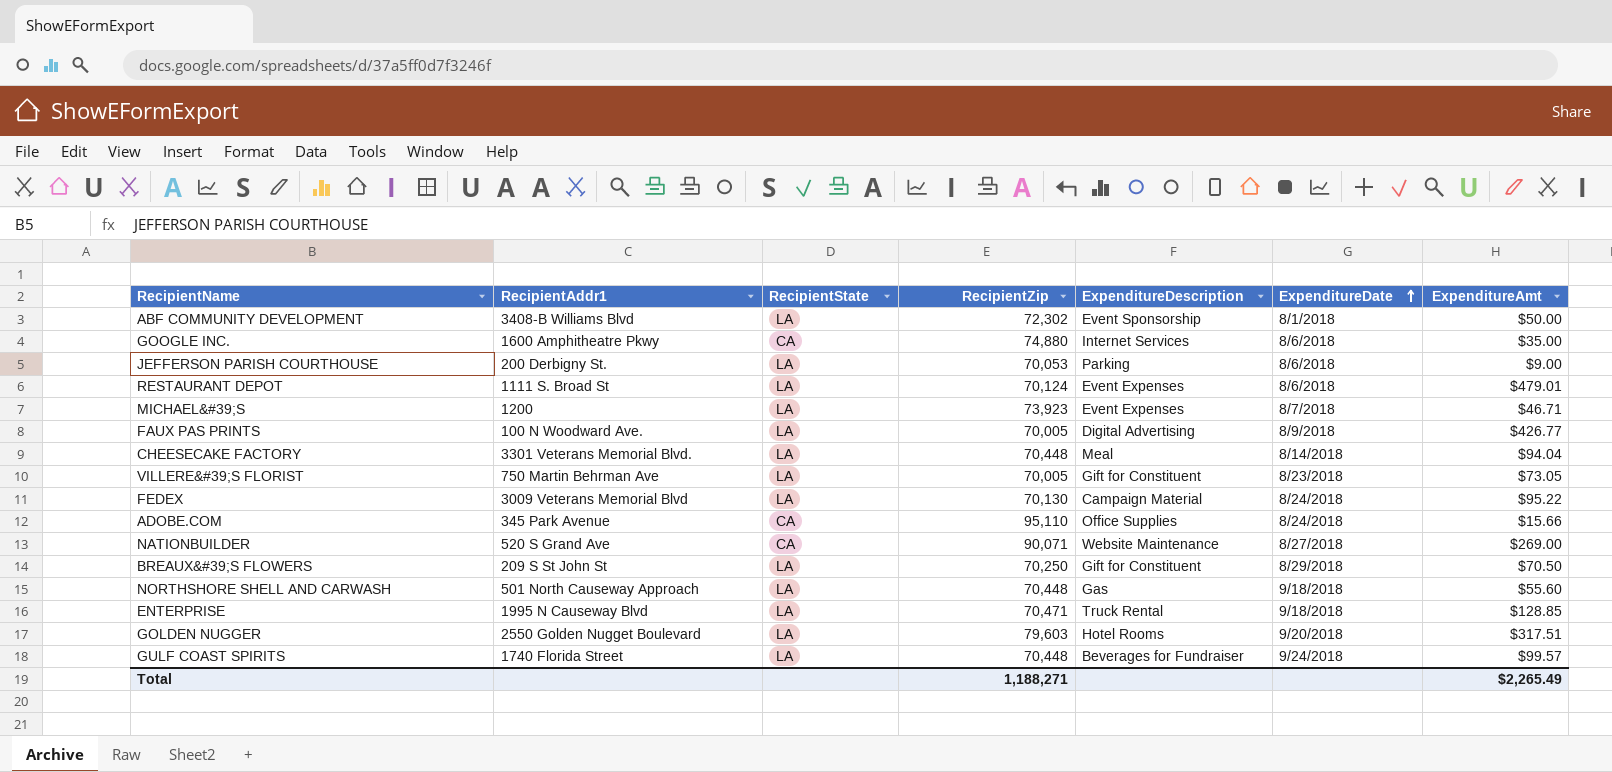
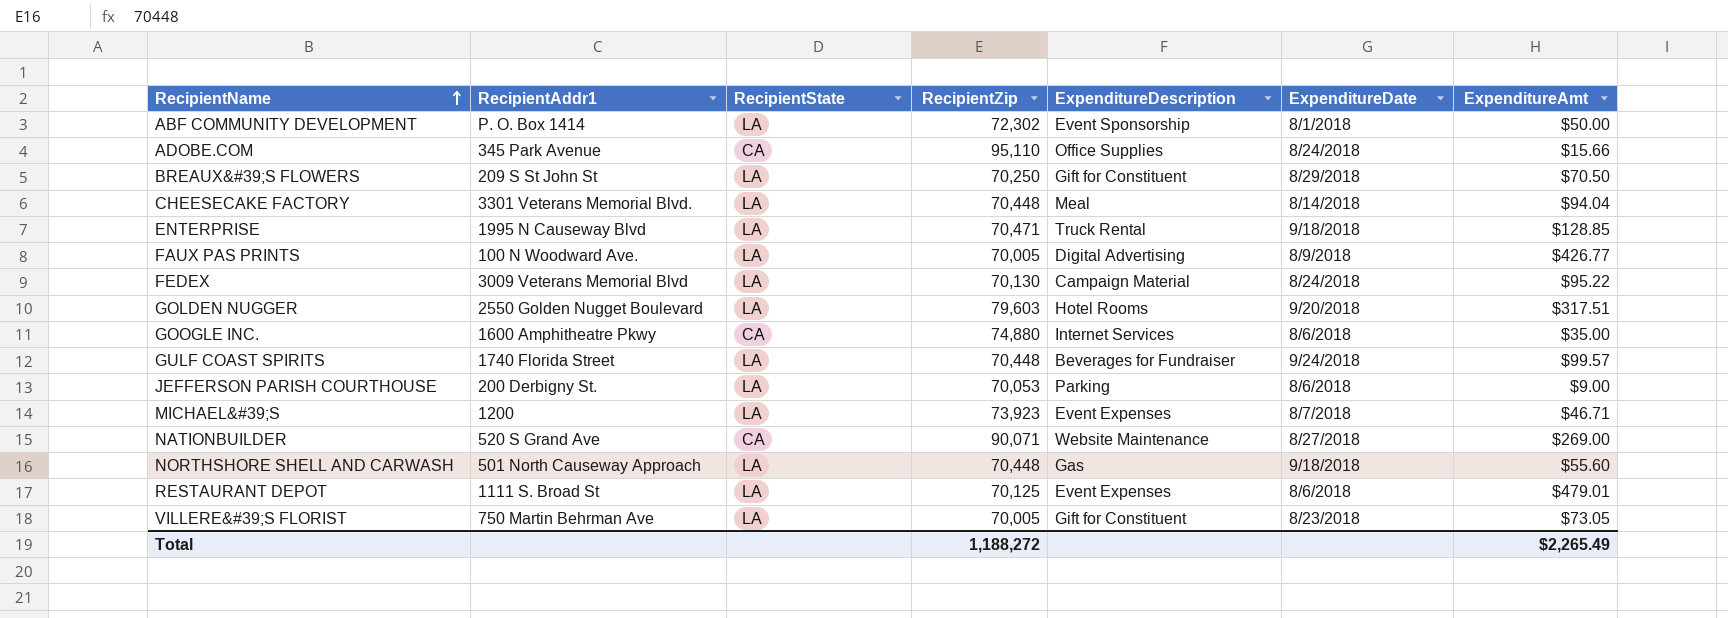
row order: ExpenditureDate ascending -> RecipientName ascending
ABF COMMUNITY DEVELOPMENT | RecipientAddr1: 3408-B Williams Blvd -> P. O. Box 1414
RESTAURANT DEPOT | RecipientZip: 70,124 -> 70,125
Total | RecipientZip: 1,188,271 -> 1,188,272

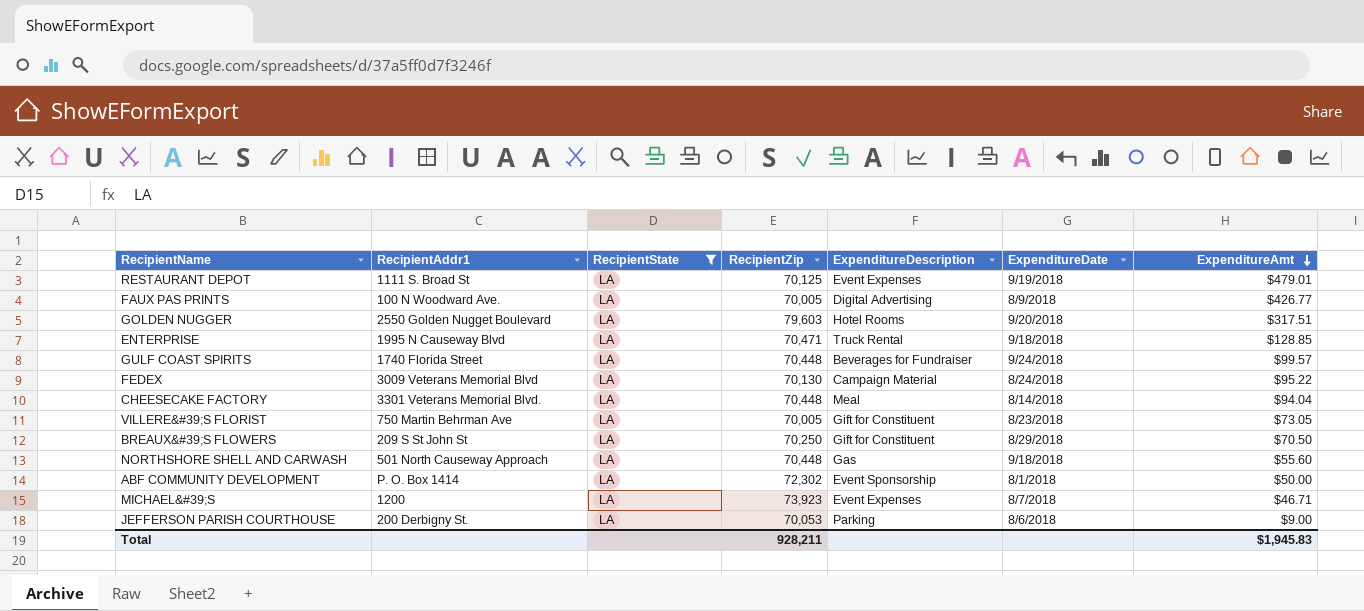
filter: none -> RecipientState = LA
row order: RecipientName ascending -> ExpenditureAmt descending
RESTAURANT DEPOT | ExpenditureDate: 8/6/2018 -> 9/19/2018
Total | RecipientZip: 1,188,272 -> 928,211
Total | ExpenditureAmt: $2,265.49 -> $1,945.83

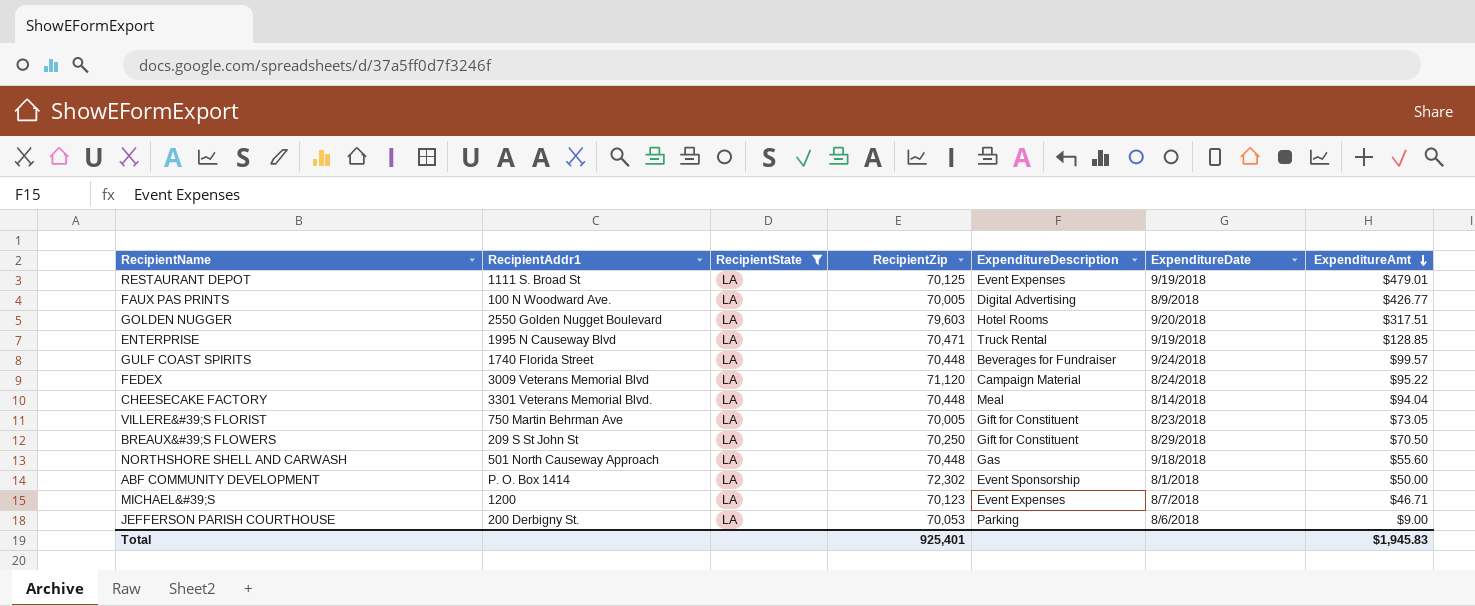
ENTERPRISE | ExpenditureDate: 9/18/2018 -> 9/19/2018
FEDEX | RecipientZip: 70,130 -> 71,120
MICHAEL&#39;S | RecipientZip: 73,923 -> 70,123
Total | RecipientZip: 928,211 -> 925,401

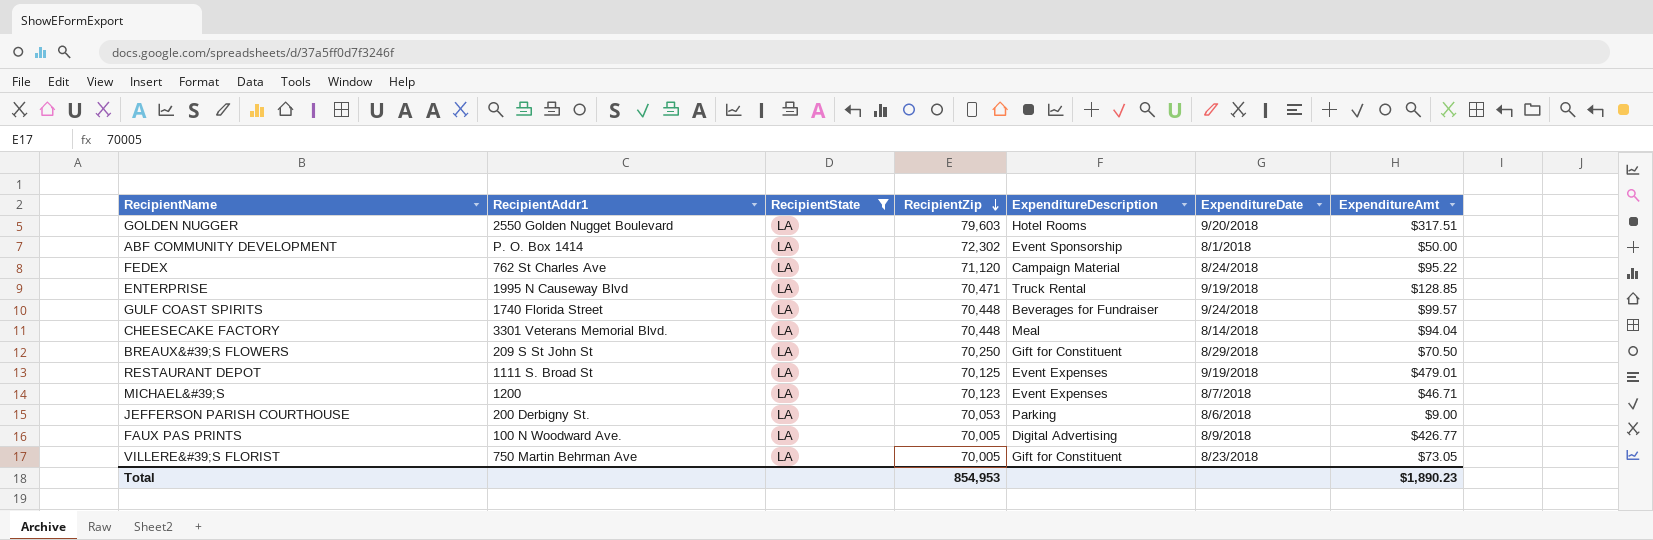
row order: ExpenditureAmt descending -> RecipientZip descending
row NORTHSHORE SHELL AND CARWASH: 501 North Causeway Approach | LA | 70,448 | Gas | 9/18/2018 | $55.60 -> none
FEDEX | RecipientAddr1: 3009 Veterans Memorial Blvd -> 762 St Charles Ave
Total | RecipientZip: 925,401 -> 854,953
Total | ExpenditureAmt: $1,945.83 -> $1,890.23

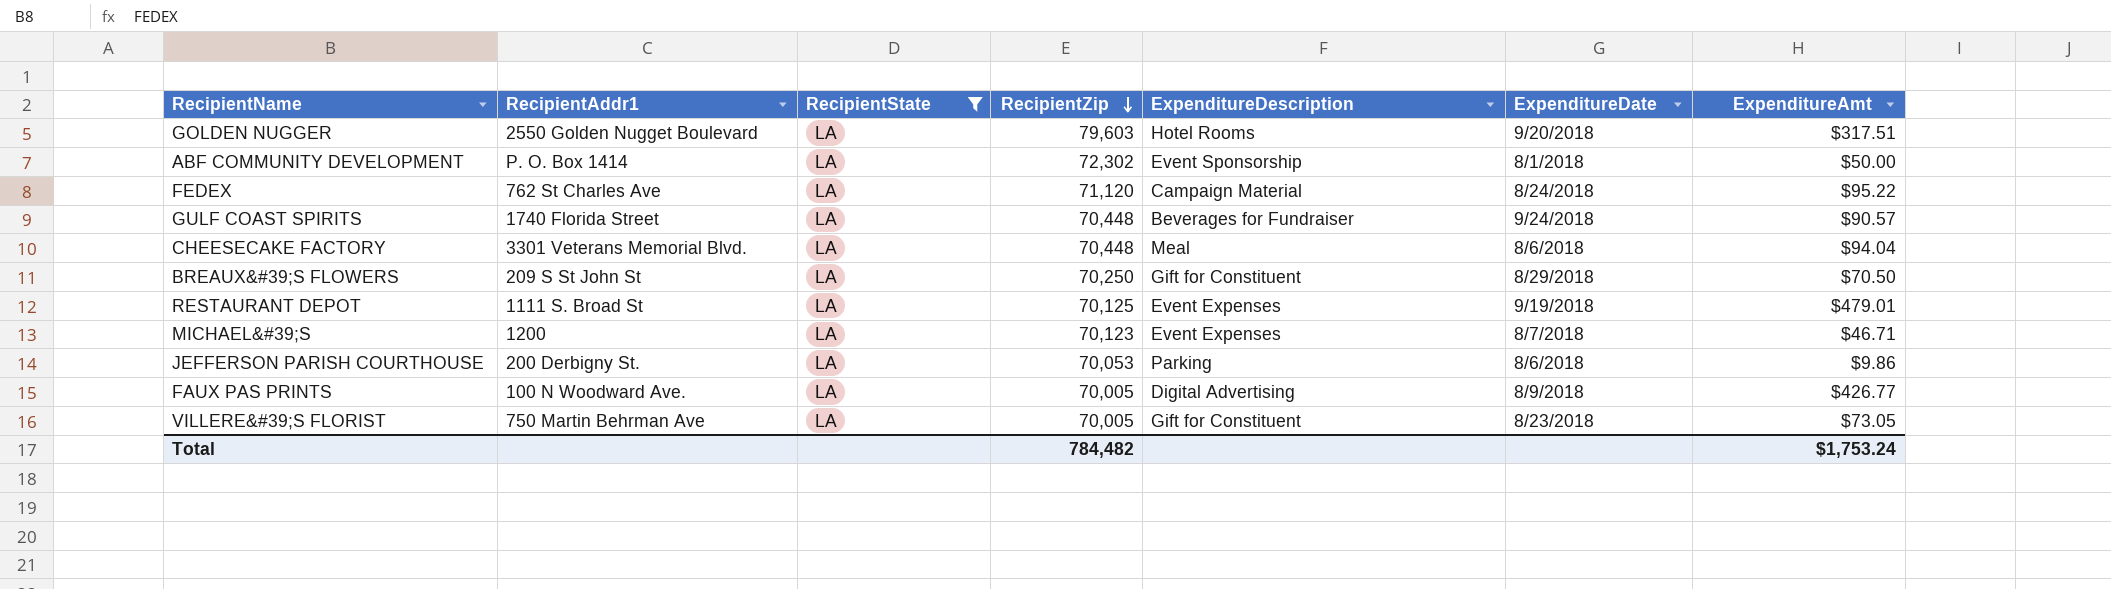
row ENTERPRISE: 1995 N Causeway Blvd | LA | 70,471 | Truck Rental | 9/19/2018 | $128.85 -> none
GULF COAST SPIRITS | ExpenditureAmt: $99.57 -> $90.57
CHEESECAKE FACTORY | ExpenditureDate: 8/14/2018 -> 8/6/2018
JEFFERSON PARISH COURTHOUSE | ExpenditureAmt: $9.00 -> $9.86
Total | RecipientZip: 854,953 -> 784,482
Total | ExpenditureAmt: $1,890.23 -> $1,753.24

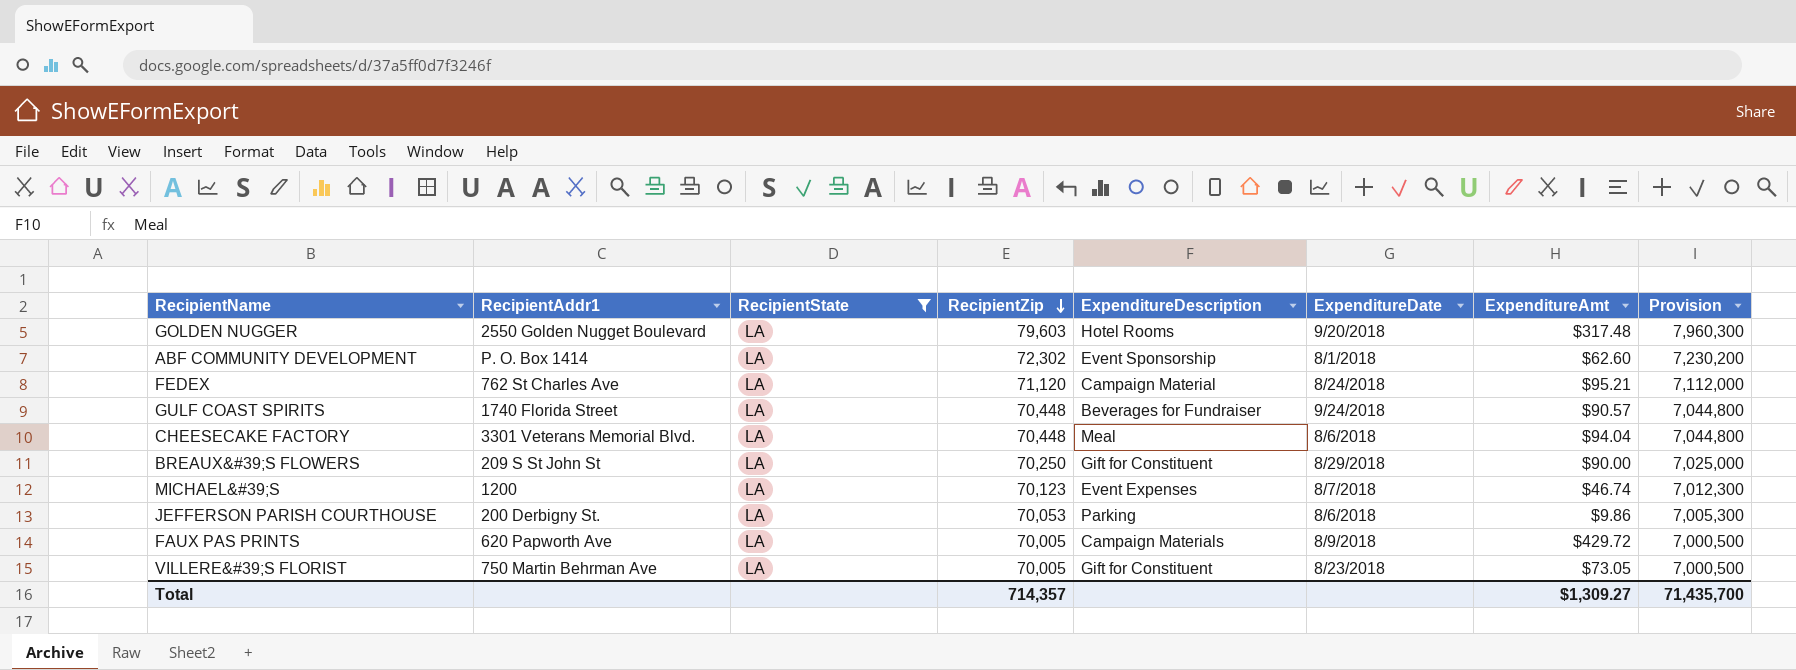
column Provision | formula: none -> [RecipientZip] * 100
row RESTAURANT DEPOT: 1111 S. Broad St | LA | 70,125 | Event Expenses | 9/19/2018 | $479.01 -> none
GOLDEN NUGGER | ExpenditureAmt: $317.51 -> $317.48
ABF COMMUNITY DEVELOPMENT | ExpenditureAmt: $50.00 -> $62.60
FEDEX | ExpenditureAmt: $95.22 -> $95.21
BREAUX&#39;S FLOWERS | ExpenditureAmt: $70.50 -> $90.00
MICHAEL&#39;S | ExpenditureAmt: $46.71 -> $46.74
FAUX PAS PRINTS | RecipientAddr1: 100 N Woodward Ave. -> 620 Papworth Ave
FAUX PAS PRINTS | ExpenditureDescription: Digital Advertising -> Campaign Materials
FAUX PAS PRINTS | ExpenditureAmt: $426.77 -> $429.72
Total | RecipientZip: 784,482 -> 714,357
Total | ExpenditureAmt: $1,753.24 -> $1,309.27

